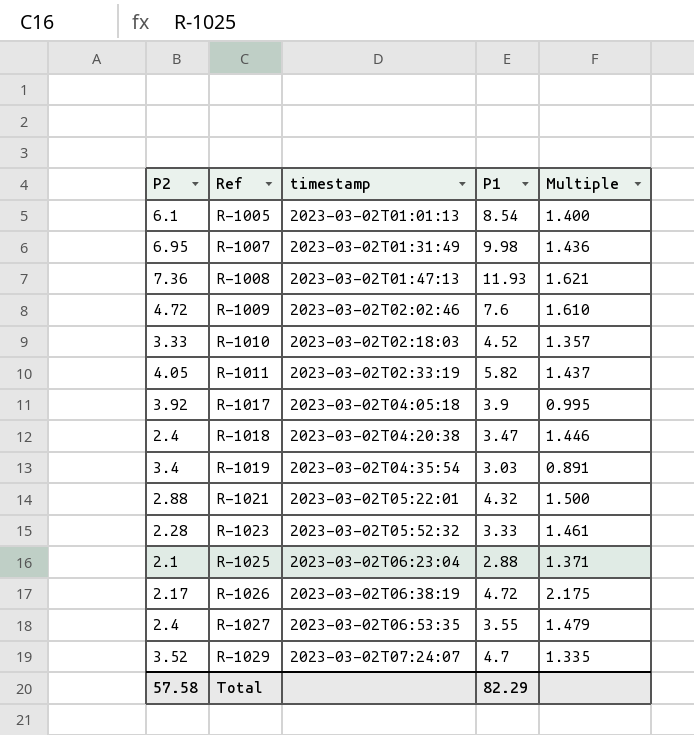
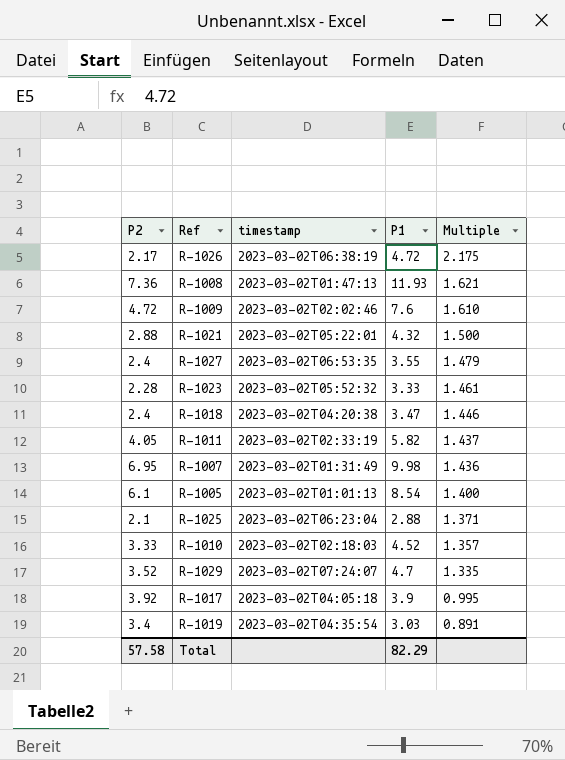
row order: Ref ascending -> Multiple descending

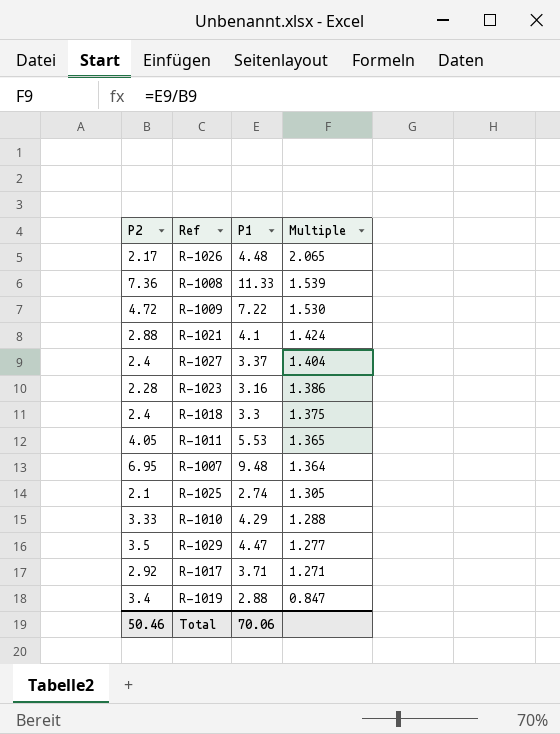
column timestamp | position: 3 -> none
row R-1005: 6.1 | 2023-03-02T01:01:13 | 8.54 | 1.400 -> none
R-1026 | P1: 4.72 -> 4.48
R-1026 | Multiple: 2.175 -> 2.065
R-1008 | P1: 11.93 -> 11.33
R-1008 | Multiple: 1.621 -> 1.539
R-1009 | P1: 7.6 -> 7.22
R-1009 | Multiple: 1.610 -> 1.530
R-1021 | P1: 4.32 -> 4.1
R-1021 | Multiple: 1.500 -> 1.424
R-1027 | P1: 3.55 -> 3.37
R-1027 | Multiple: 1.479 -> 1.404
R-1023 | P1: 3.33 -> 3.16
R-1023 | Multiple: 1.461 -> 1.386
R-1018 | P1: 3.47 -> 3.3
R-1018 | Multiple: 1.446 -> 1.375
R-1011 | P1: 5.82 -> 5.53
R-1011 | Multiple: 1.437 -> 1.365
R-1007 | P1: 9.98 -> 9.48
R-1007 | Multiple: 1.436 -> 1.364
R-1025 | P1: 2.88 -> 2.74
R-1025 | Multiple: 1.371 -> 1.305
R-1010 | P1: 4.52 -> 4.29
R-1010 | Multiple: 1.357 -> 1.288
R-1029 | P2: 3.52 -> 3.5
R-1029 | P1: 4.7 -> 4.47
R-1029 | Multiple: 1.335 -> 1.277
R-1017 | P2: 3.92 -> 2.92
R-1017 | P1: 3.9 -> 3.71
R-1017 | Multiple: 0.995 -> 1.271
R-1019 | P1: 3.03 -> 2.88
R-1019 | Multiple: 0.891 -> 0.847
Total | P2: 57.58 -> 50.46
Total | P1: 82.29 -> 70.06

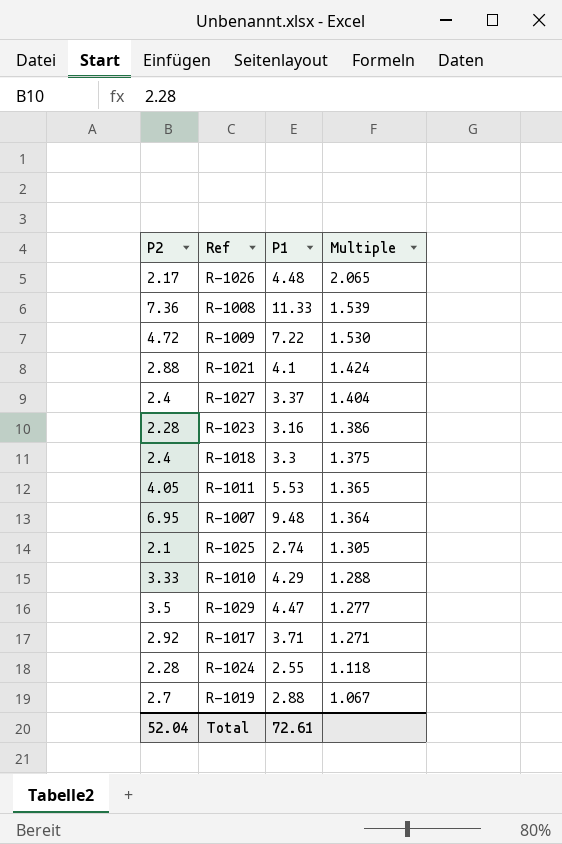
row R-1024: none -> 2.28 | 2.55 | 1.118
R-1019 | P2: 3.4 -> 2.7
R-1019 | Multiple: 0.847 -> 1.067
Total | P2: 50.46 -> 52.04
Total | P1: 70.06 -> 72.61

